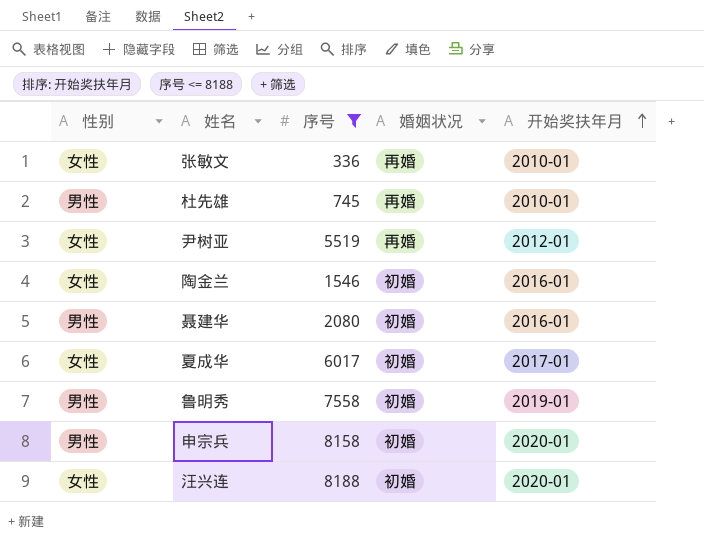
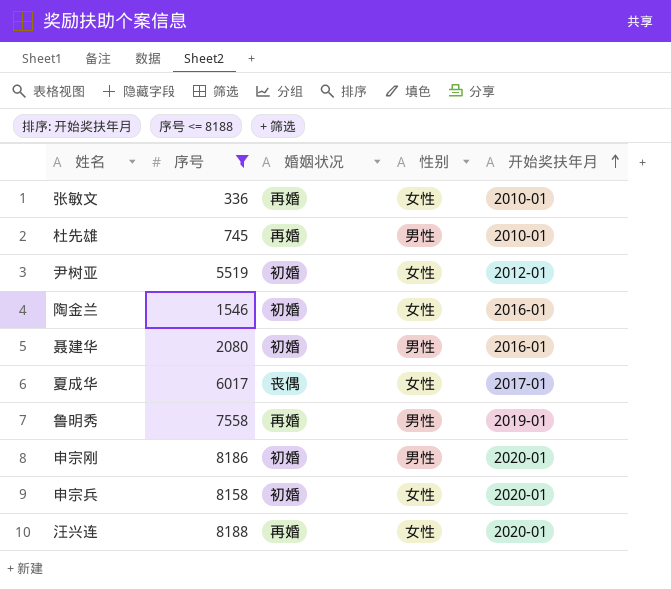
column 性别 | position: 1 -> 4
尹树亚 | 婚姻状况: 再婚 -> 初婚
夏成华 | 婚姻状况: 初婚 -> 丧偶
鲁明秀 | 婚姻状况: 初婚 -> 再婚
row 申宗刚: none -> 8186 | 初婚 | 男性 | 2020-01
申宗兵 | 性别: 男性 -> 女性
汪兴连 | 婚姻状况: 初婚 -> 再婚

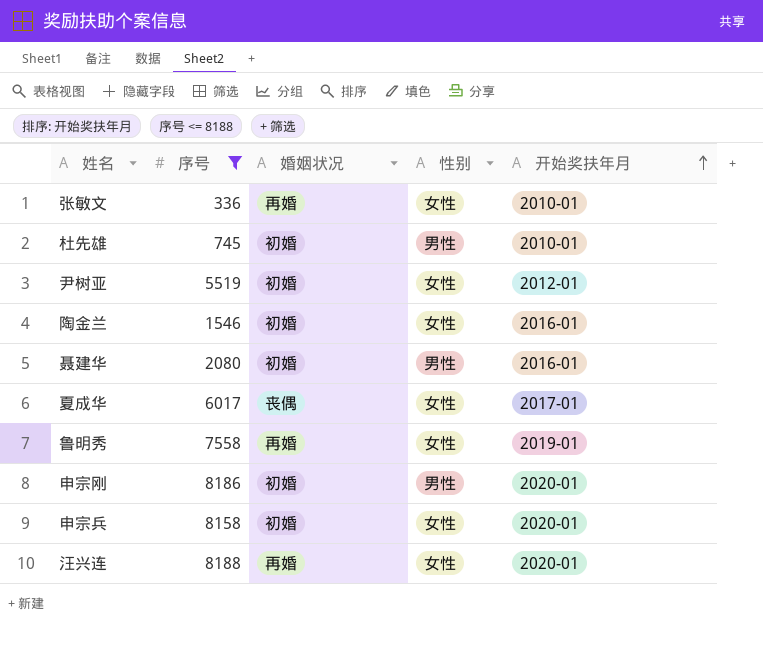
杜先雄 | 婚姻状况: 再婚 -> 初婚
鲁明秀 | 性别: 男性 -> 女性

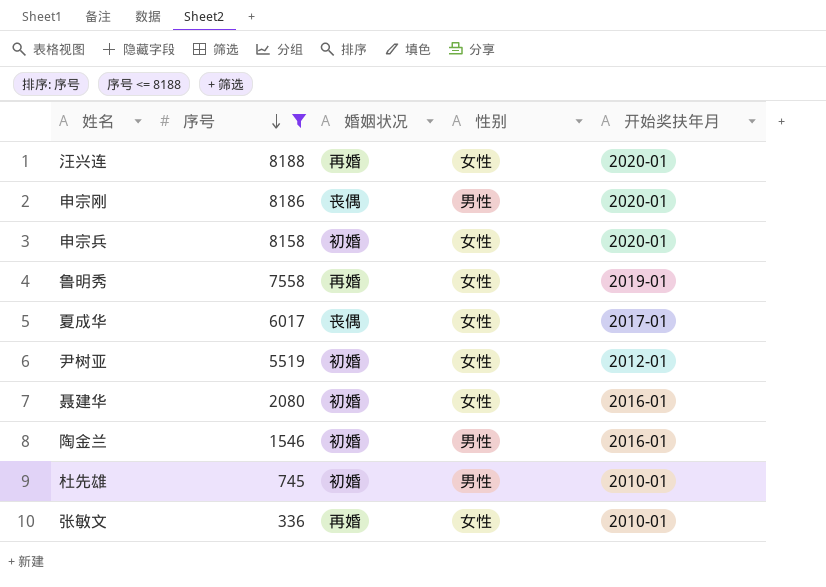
row order: 开始奖扶年月 ascending -> 序号 descending
申宗刚 | 婚姻状况: 初婚 -> 丧偶
聂建华 | 性别: 男性 -> 女性
陶金兰 | 性别: 女性 -> 男性

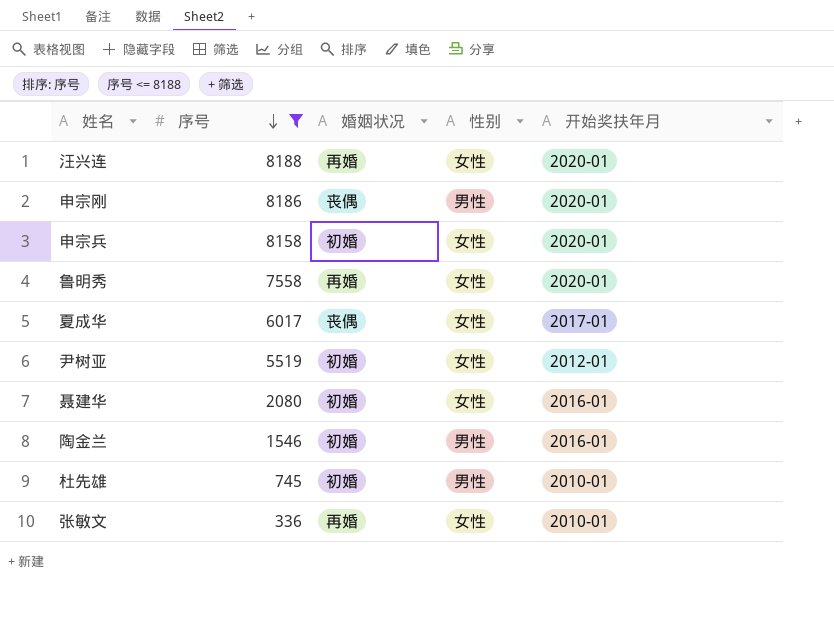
鲁明秀 | 开始奖扶年月: 2019-01 -> 2020-01

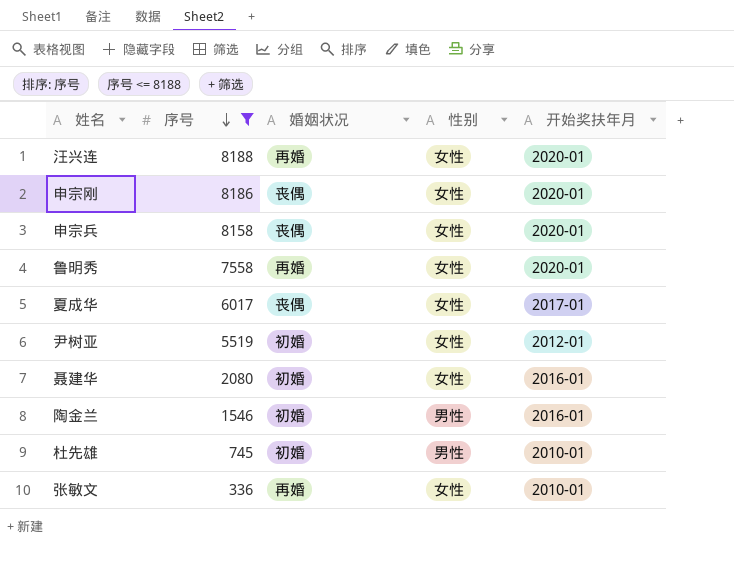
申宗刚 | 性别: 男性 -> 女性
申宗兵 | 婚姻状况: 初婚 -> 丧偶

